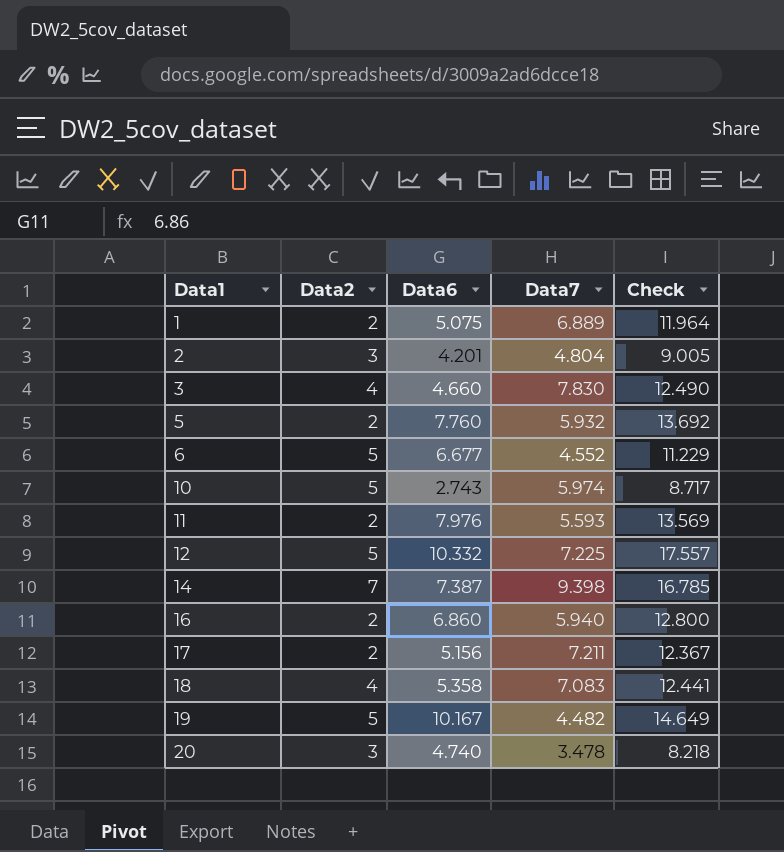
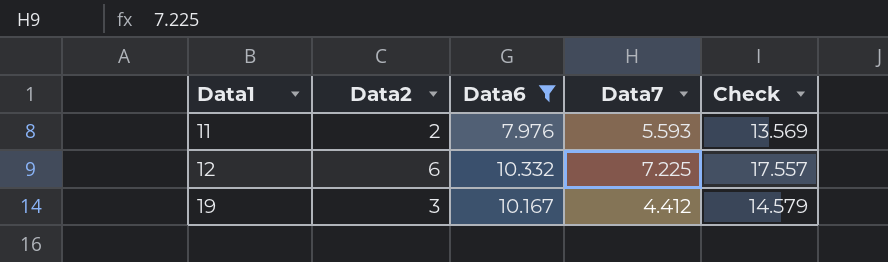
filter: none -> Data6 >= 7.976
12 | Data2: 5 -> 6
19 | Data2: 5 -> 3
19 | Data7: 4.482 -> 4.412
19 | Check: 14.649 -> 14.579

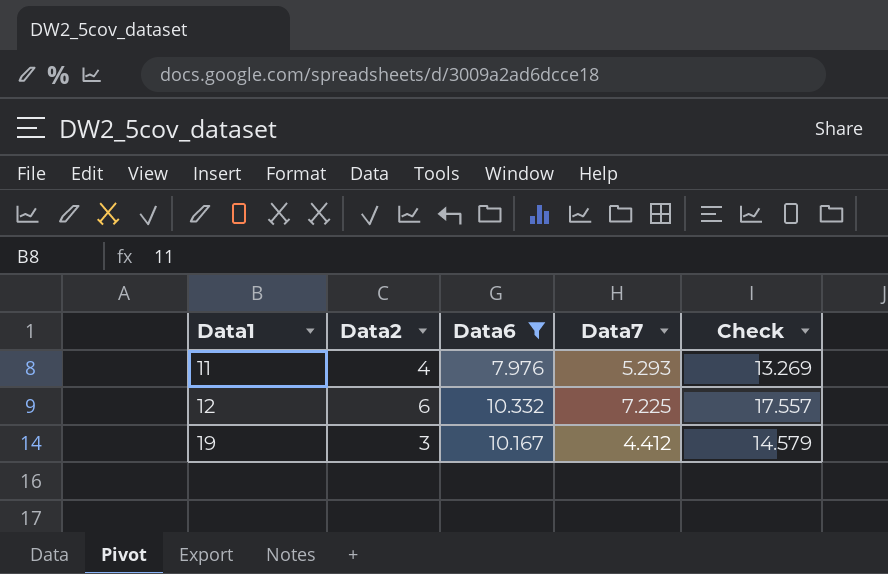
11 | Data2: 2 -> 4
11 | Data7: 5.593 -> 5.293
11 | Check: 13.569 -> 13.269

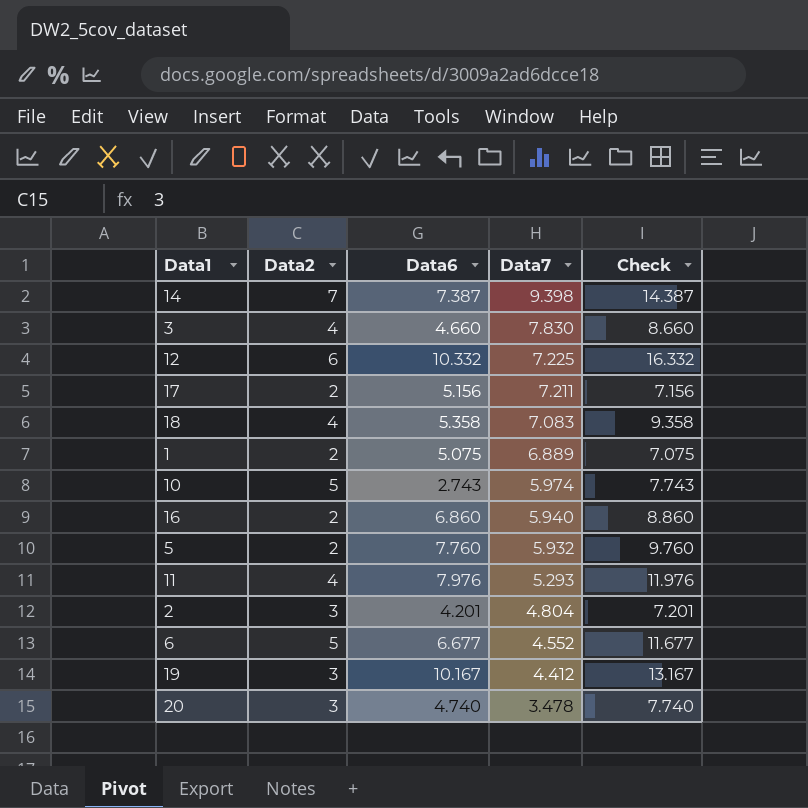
filter: Data6 >= 7.976 -> none
row order: Data1 ascending -> Data7 descending
column Check | formula: [Data6] + [Data7] -> [Data2] + [Data6]

